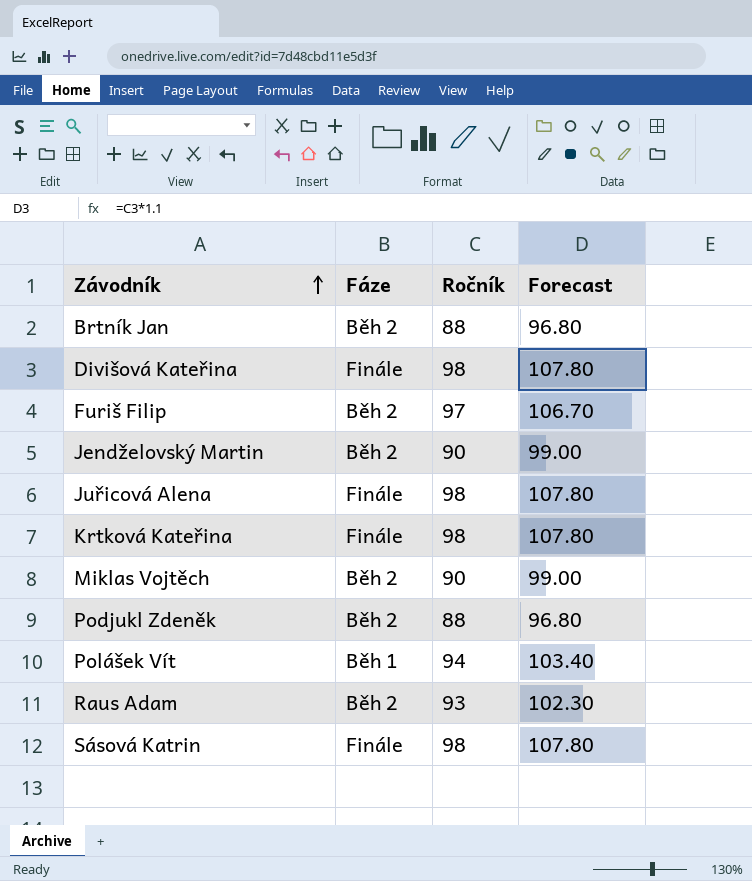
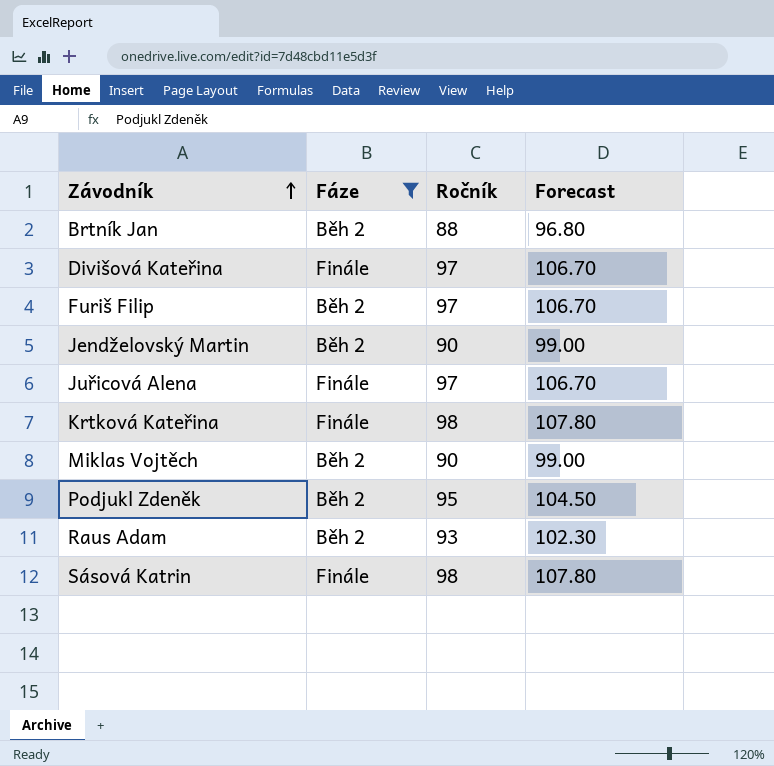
filter: none -> Fáze != Běh 1
Divišová Kateřina | Ročník: 98 -> 97
Divišová Kateřina | Forecast: 107.80 -> 106.70
Juřicová Alena | Ročník: 98 -> 97
Juřicová Alena | Forecast: 107.80 -> 106.70
Podjukl Zdeněk | Ročník: 88 -> 95
Podjukl Zdeněk | Forecast: 96.80 -> 104.50

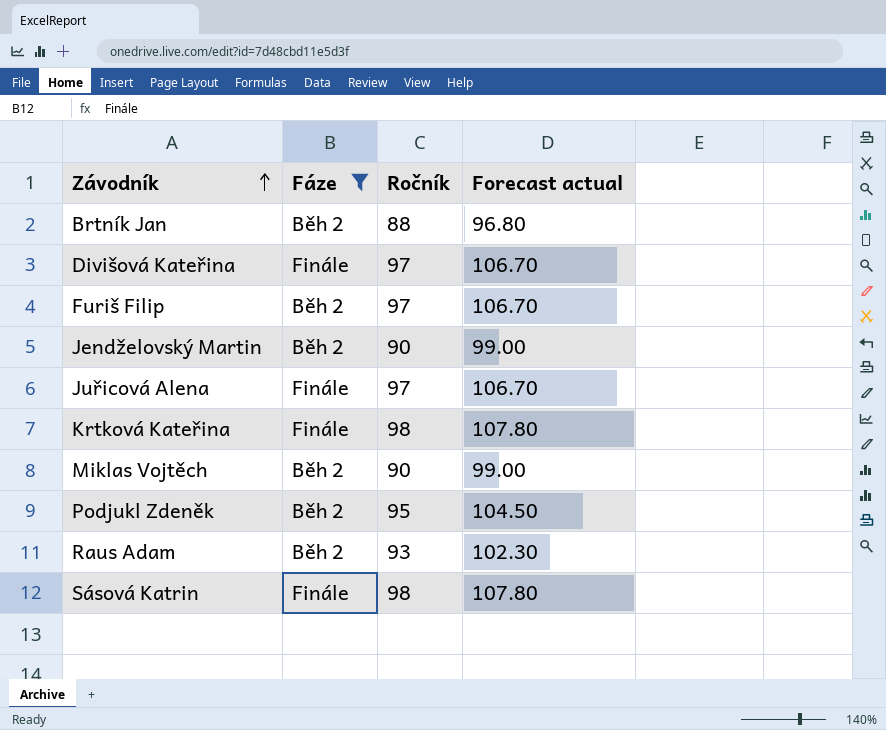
column name: Forecast -> Forecast actual

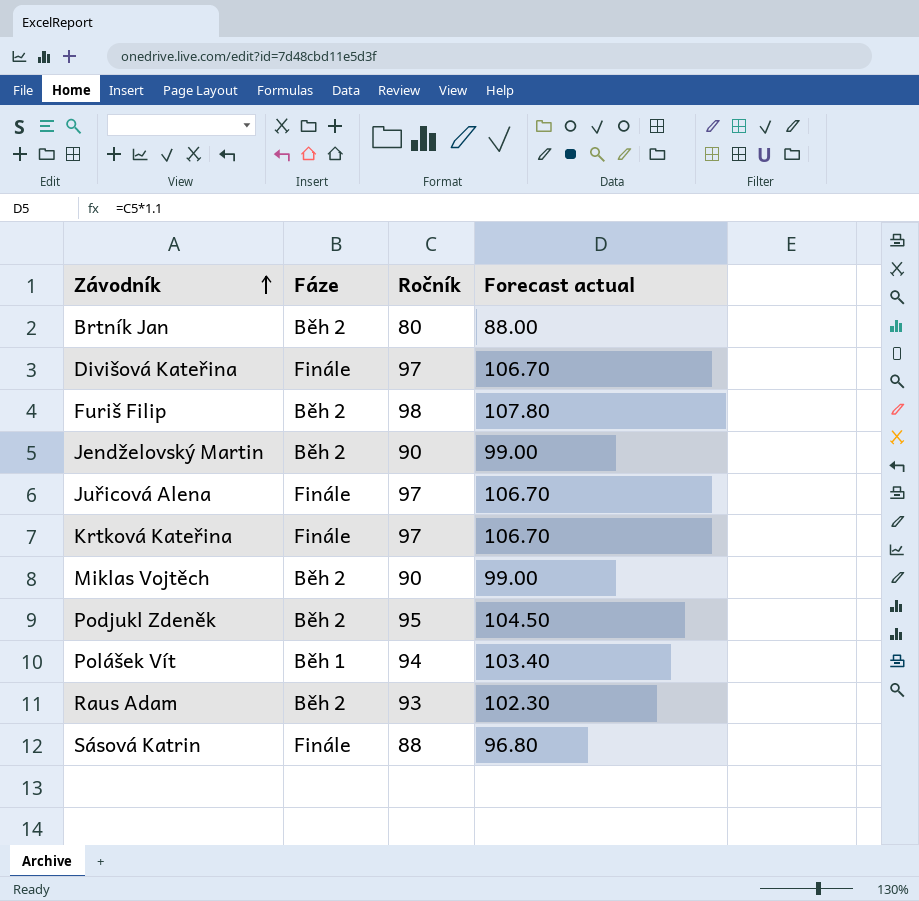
filter: Fáze != Běh 1 -> none
Brtník Jan | Ročník: 88 -> 80
Brtník Jan | Forecast actual: 96.80 -> 88.00
Furiš Filip | Ročník: 97 -> 98
Furiš Filip | Forecast actual: 106.70 -> 107.80
Krtková Kateřina | Ročník: 98 -> 97
Krtková Kateřina | Forecast actual: 107.80 -> 106.70
Sásová Katrin | Ročník: 98 -> 88
Sásová Katrin | Forecast actual: 107.80 -> 96.80

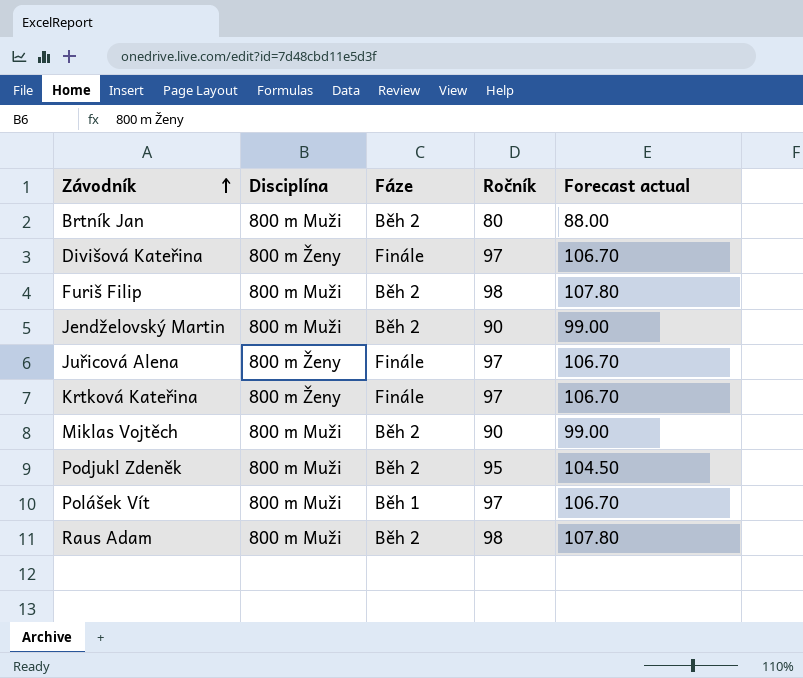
column Disciplína | position: none -> 2
row Sásová Katrin: Finále | 88 | 96.80 -> none
Polášek Vít | Ročník: 94 -> 97
Polášek Vít | Forecast actual: 103.40 -> 106.70
Raus Adam | Ročník: 93 -> 98
Raus Adam | Forecast actual: 102.30 -> 107.80

